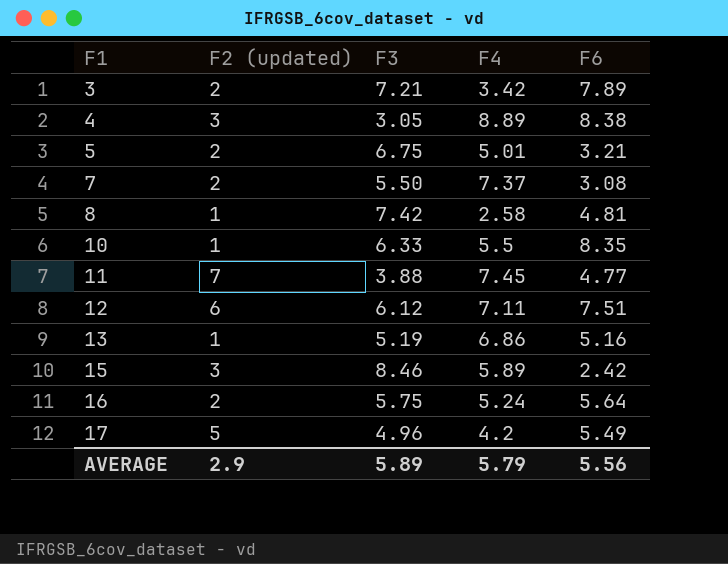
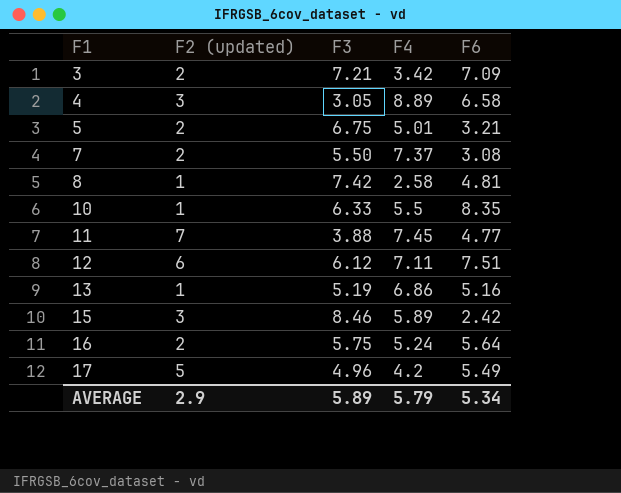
3 | F6: 7.89 -> 7.09
4 | F6: 8.38 -> 6.58
AVERAGE | F6: 5.56 -> 5.34

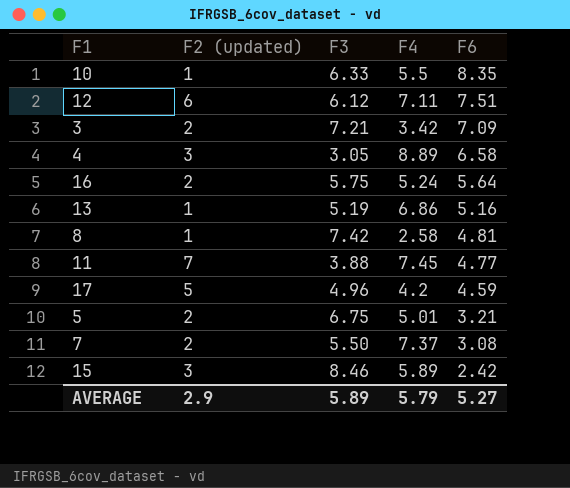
row order: F1 ascending -> F6 descending
17 | F6: 5.49 -> 4.59
AVERAGE | F6: 5.34 -> 5.27

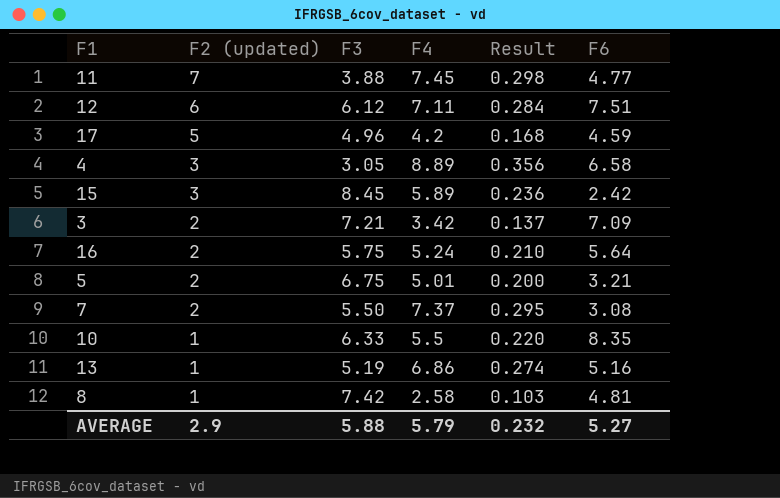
row order: F6 descending -> F2 (updated) descending
column Result | formula: none -> [F4] * 0.04
15 | F3: 8.46 -> 8.45
AVERAGE | F3: 5.89 -> 5.88

